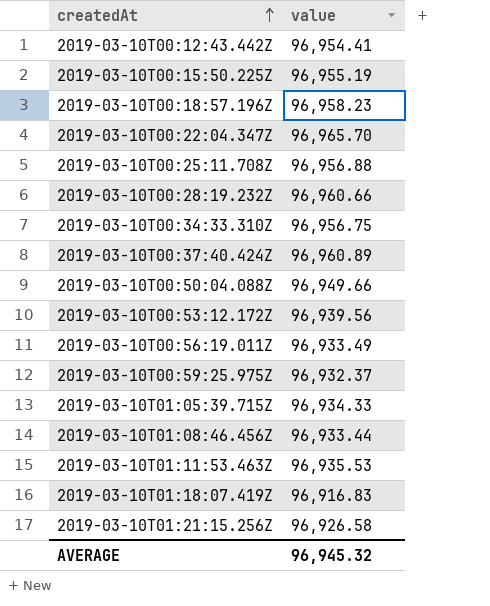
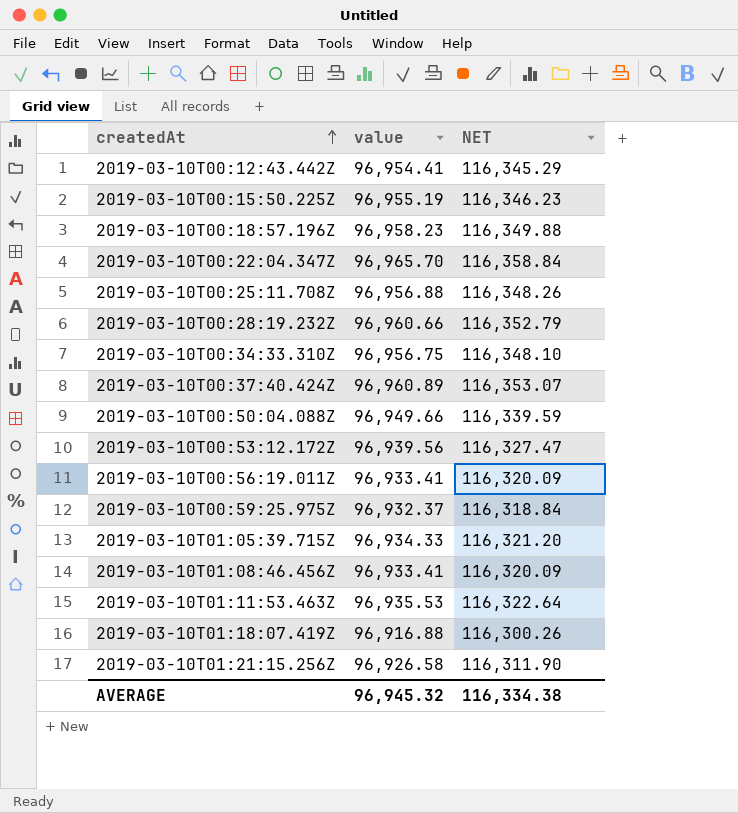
column NET | formula: none -> [value] * 1.2
2019-03-10T00:56:19.011Z | value: 96,933.49 -> 96,933.41
2019-03-10T01:08:46.456Z | value: 96,933.44 -> 96,933.41
2019-03-10T01:18:07.419Z | value: 96,916.83 -> 96,916.88

